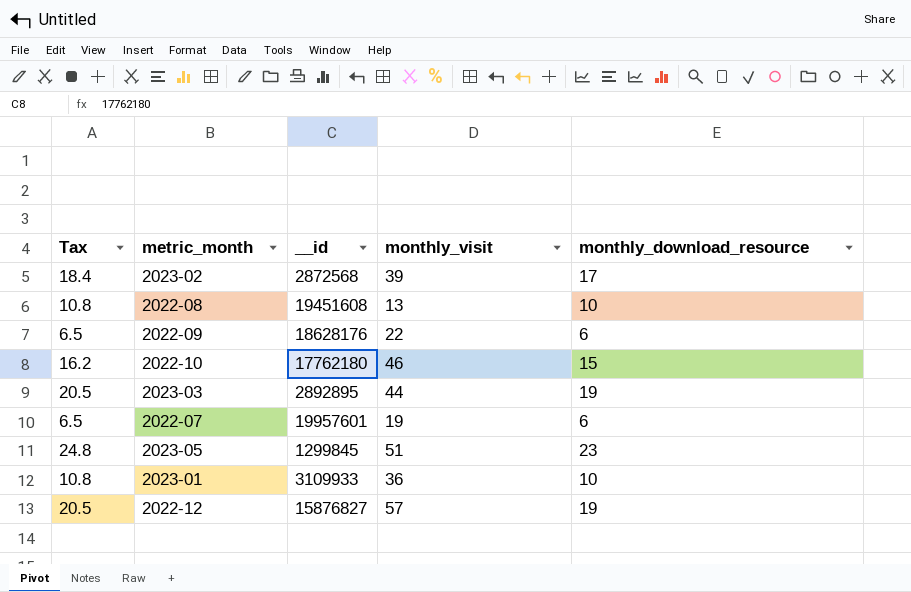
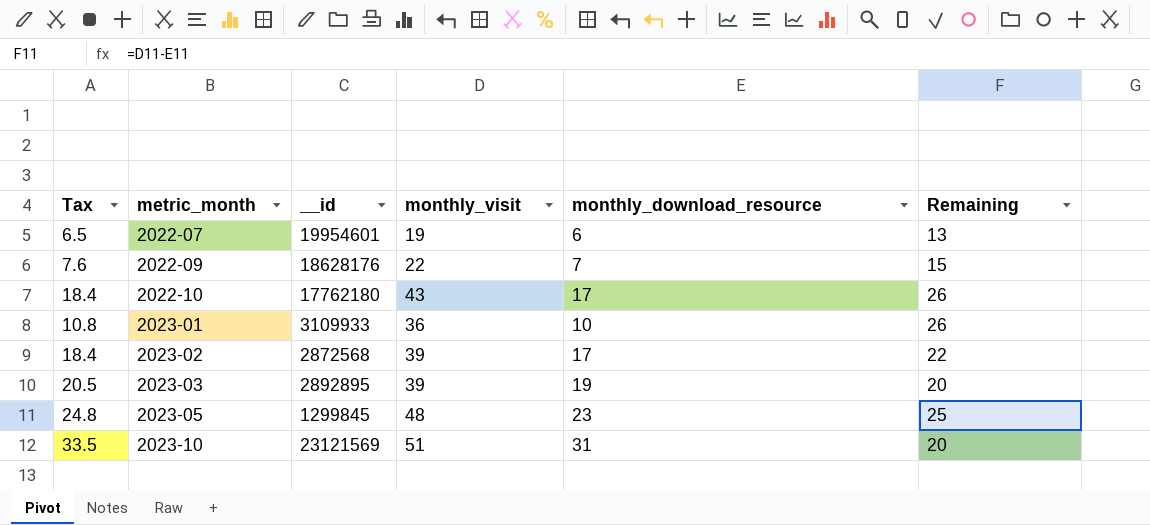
row order: none -> metric_month ascending
column Remaining | formula: none -> [monthly_visit] - [monthly_download_resource]
row 2022-08: 10.8 | 19451608 | 13 | 10 -> none
row 2022-12: 20.5 | 15876827 | 57 | 19 -> none
2022-07 | __id: 19957601 -> 19954601
2022-09 | Tax: 6.5 -> 7.6
2022-09 | monthly_download_resource: 6 -> 7
2022-10 | Tax: 16.2 -> 18.4
2022-10 | monthly_visit: 46 -> 43
2022-10 | monthly_download_resource: 15 -> 17
2023-03 | monthly_visit: 44 -> 39
2023-05 | monthly_visit: 51 -> 48
row 2023-10: none -> 33.5 | 23121569 | 51 | 31 | 20

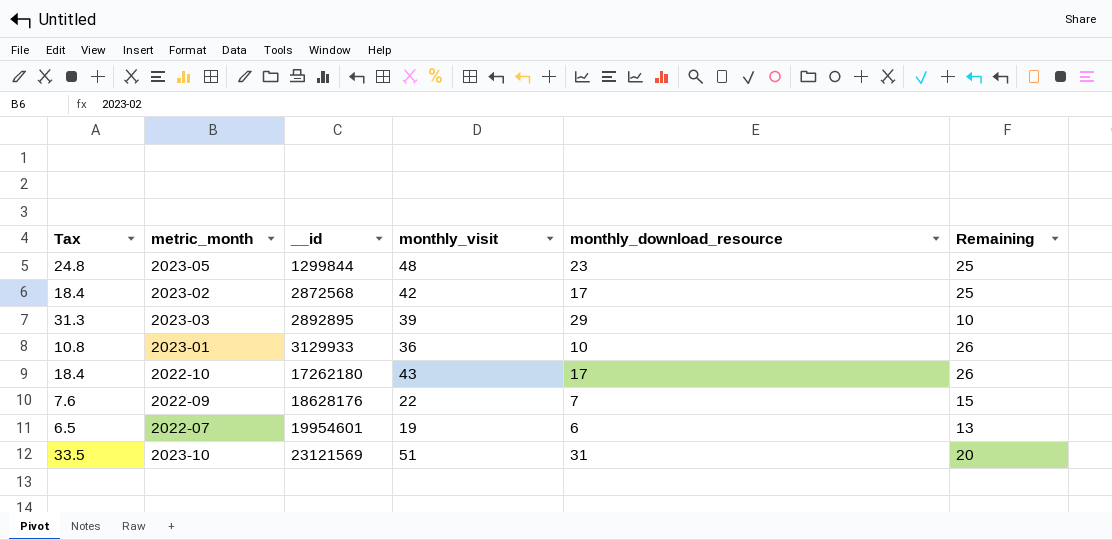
row order: metric_month ascending -> __id ascending
2023-05 | __id: 1299845 -> 1299844
2023-02 | monthly_visit: 39 -> 42
2023-02 | Remaining: 22 -> 25
2023-03 | Tax: 20.5 -> 31.3
2023-03 | monthly_download_resource: 19 -> 29
2023-03 | Remaining: 20 -> 10
2023-01 | __id: 3109933 -> 3129933
2022-10 | __id: 17762180 -> 17262180

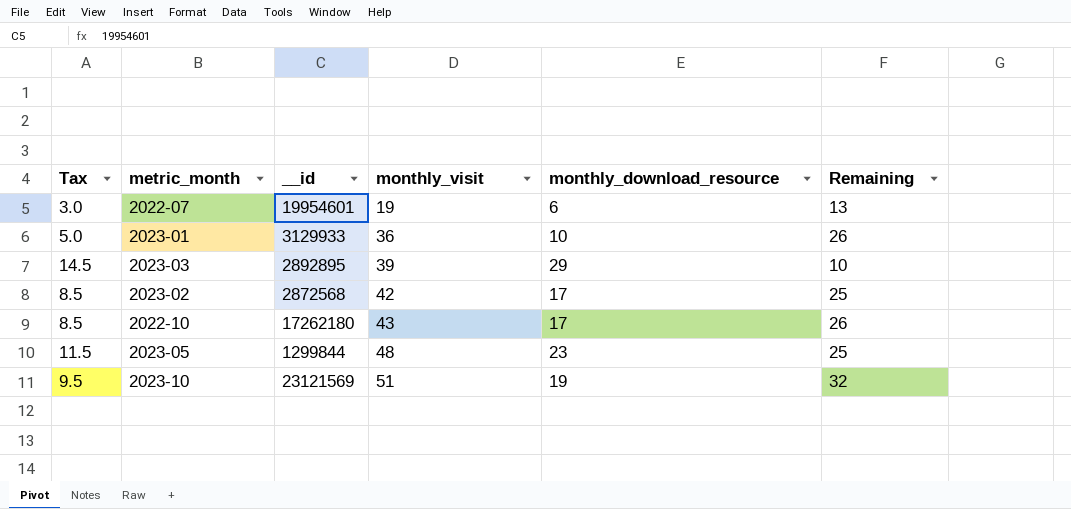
row order: __id ascending -> monthly_visit ascending
column Tax | formula: [monthly_download_resource] * 1.08 -> [monthly_download_resource] * 0.5
row 2022-09: 7.6 | 18628176 | 22 | 7 | 15 -> none
2023-10 | monthly_download_resource: 31 -> 19
2023-10 | Remaining: 20 -> 32

